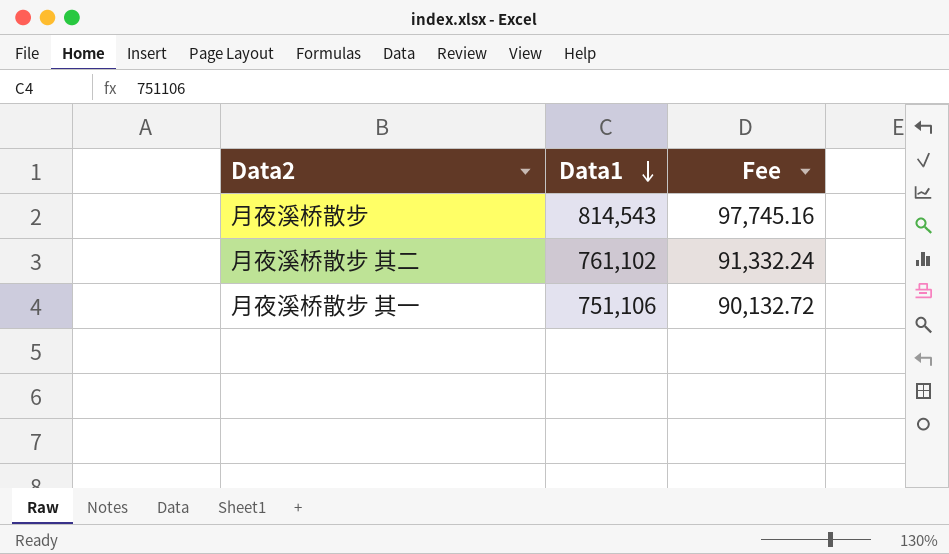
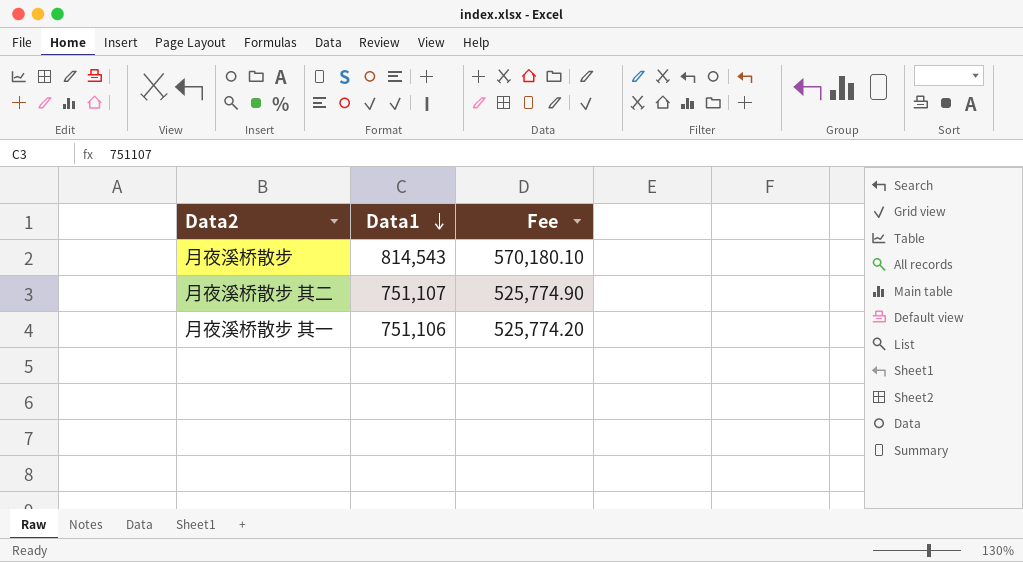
column Fee | formula: [Data1] * 0.12 -> [Data1] * 0.7
月夜溪桥散步 其二 | Data1: 761,102 -> 751,107

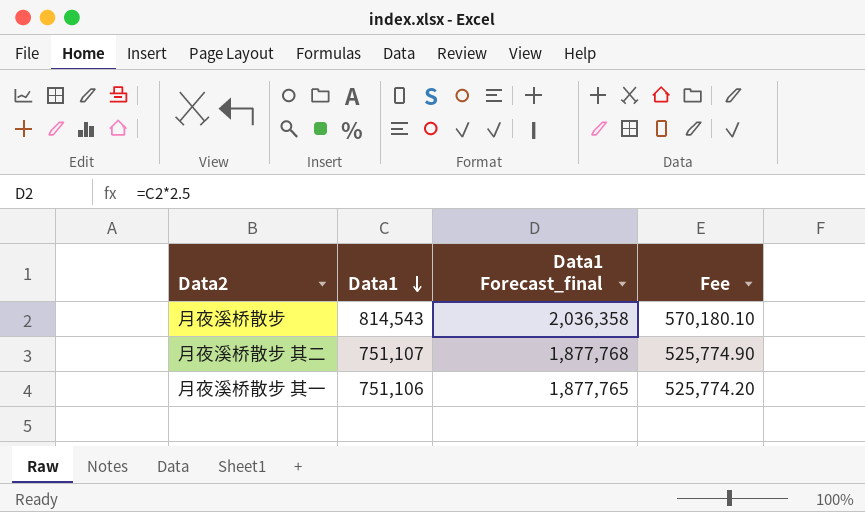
column Data1 Forecast_final | formula: none -> [Data1] * 2.5

